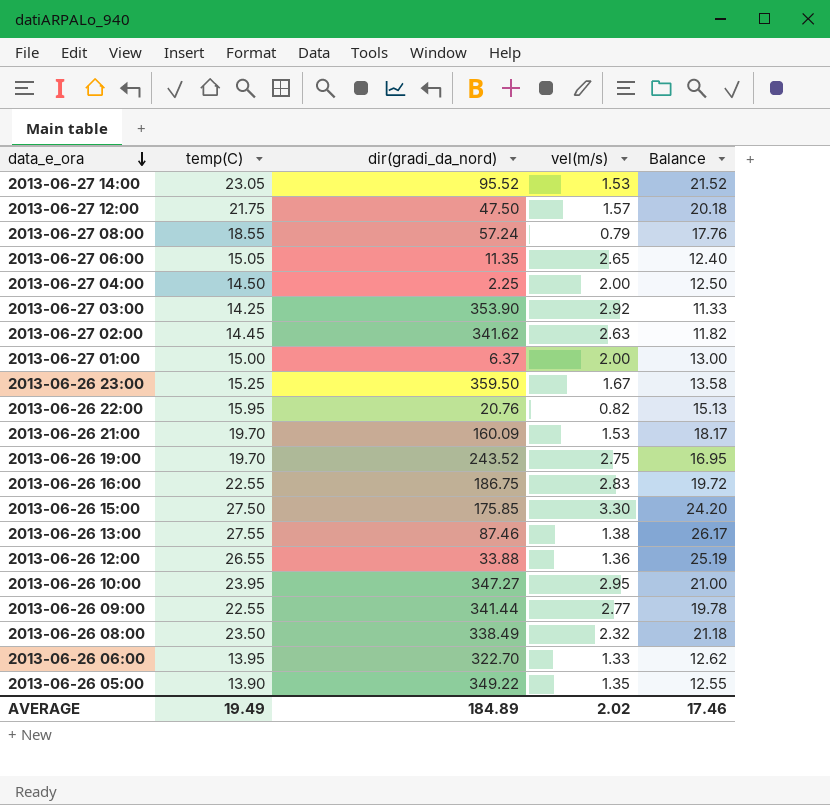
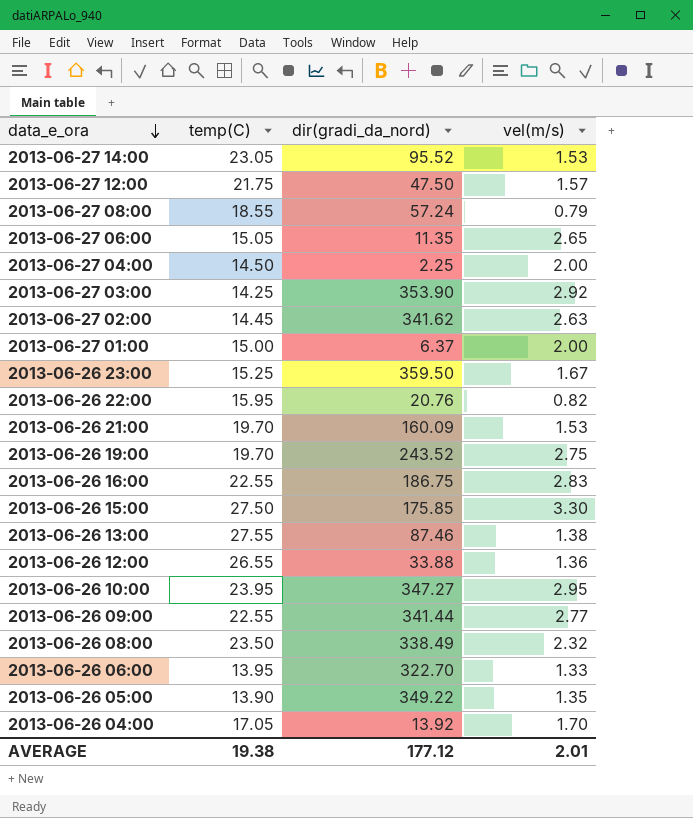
column Balance | formula: [temp(C)] - [vel(m/s)] -> none
row 2013-06-26 04:00: none -> 17.05 | 13.92 | 1.70
AVERAGE | temp(C): 19.49 -> 19.38
AVERAGE | dir(gradi_da_nord): 184.89 -> 177.12
AVERAGE | vel(m/s): 2.02 -> 2.01

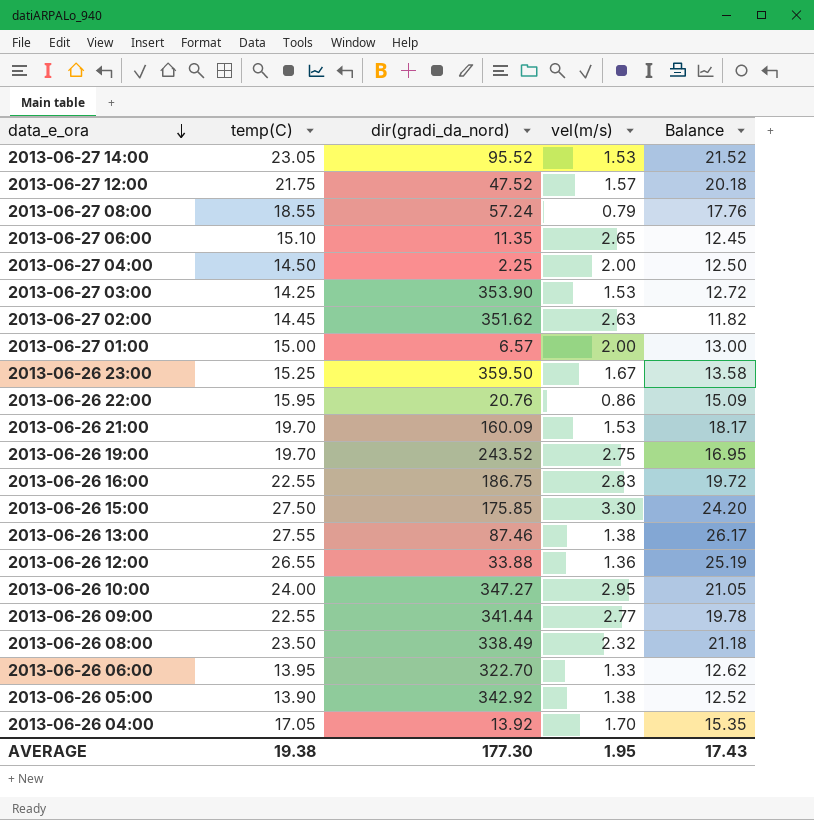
column Balance | formula: none -> [temp(C)] - [vel(m/s)]
2013-06-27 12:00 | dir(gradi_da_nord): 47.50 -> 47.52
2013-06-27 06:00 | temp(C): 15.05 -> 15.10
2013-06-27 03:00 | vel(m/s): 2.92 -> 1.53
2013-06-27 02:00 | dir(gradi_da_nord): 341.62 -> 351.62
2013-06-27 01:00 | dir(gradi_da_nord): 6.37 -> 6.57
2013-06-26 22:00 | vel(m/s): 0.82 -> 0.86
2013-06-26 10:00 | temp(C): 23.95 -> 24.00
2013-06-26 05:00 | dir(gradi_da_nord): 349.22 -> 342.92
2013-06-26 05:00 | vel(m/s): 1.35 -> 1.38
AVERAGE | dir(gradi_da_nord): 177.12 -> 177.30
AVERAGE | vel(m/s): 2.01 -> 1.95

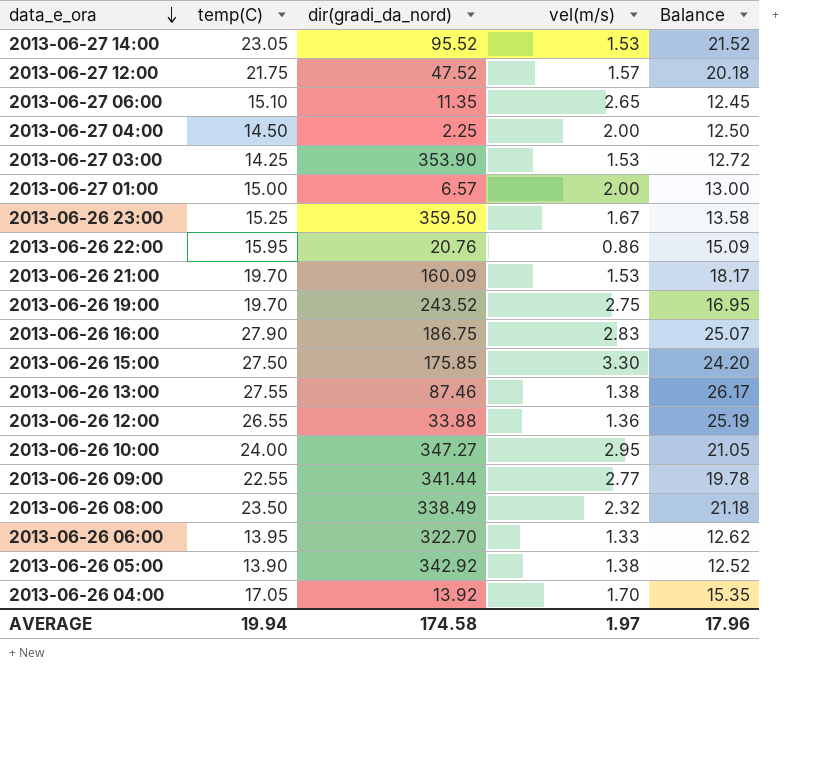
row 2013-06-27 08:00: 18.55 | 57.24 | 0.79 | 17.76 -> none
row 2013-06-27 02:00: 14.45 | 351.62 | 2.63 | 11.82 -> none
2013-06-26 16:00 | temp(C): 22.55 -> 27.90
2013-06-26 16:00 | Balance: 19.72 -> 25.07
AVERAGE | temp(C): 19.38 -> 19.94
AVERAGE | dir(gradi_da_nord): 177.30 -> 174.58
AVERAGE | vel(m/s): 1.95 -> 1.97
AVERAGE | Balance: 17.43 -> 17.96

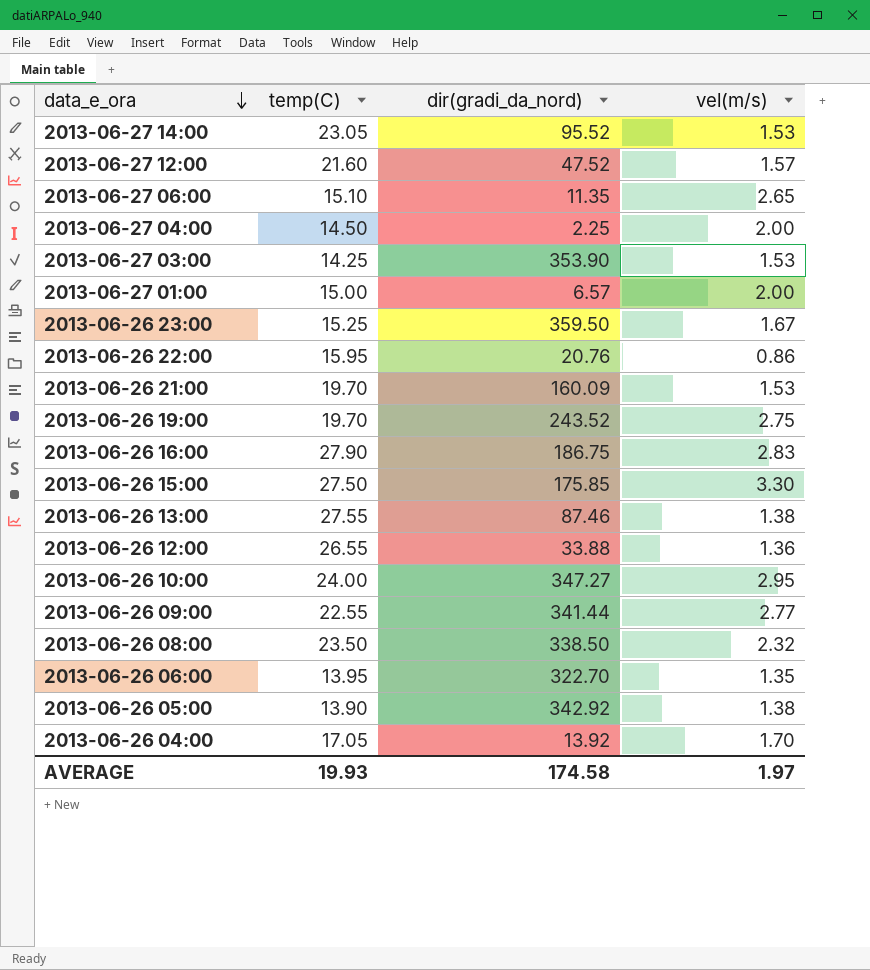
column Balance | formula: [temp(C)] - [vel(m/s)] -> none
2013-06-27 12:00 | temp(C): 21.75 -> 21.60
2013-06-26 08:00 | dir(gradi_da_nord): 338.49 -> 338.50
2013-06-26 06:00 | vel(m/s): 1.33 -> 1.35
AVERAGE | temp(C): 19.94 -> 19.93

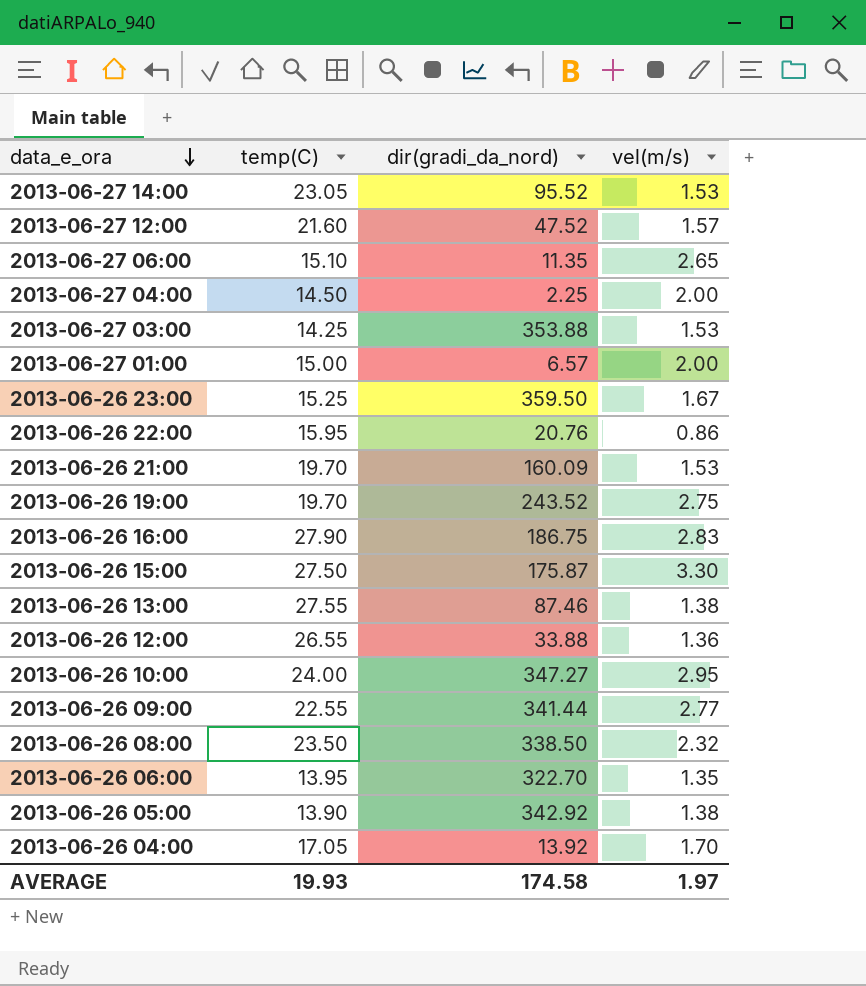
2013-06-27 03:00 | dir(gradi_da_nord): 353.90 -> 353.88
2013-06-26 15:00 | dir(gradi_da_nord): 175.85 -> 175.87

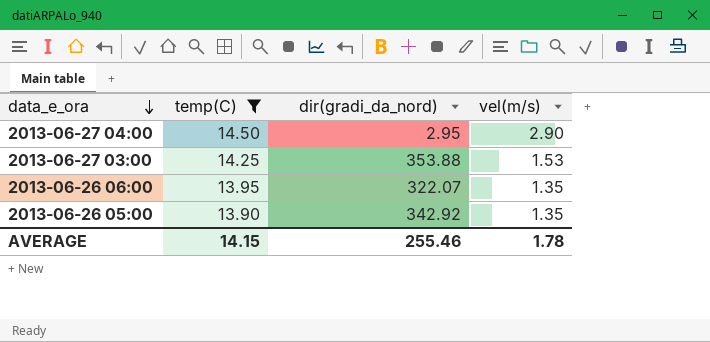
filter: none -> temp(C) <= 14.50
2013-06-27 04:00 | dir(gradi_da_nord): 2.25 -> 2.95
2013-06-27 04:00 | vel(m/s): 2.00 -> 2.90
2013-06-26 06:00 | dir(gradi_da_nord): 322.70 -> 322.07
2013-06-26 05:00 | vel(m/s): 1.38 -> 1.35
AVERAGE | temp(C): 19.93 -> 14.15
AVERAGE | dir(gradi_da_nord): 174.58 -> 255.46
AVERAGE | vel(m/s): 1.97 -> 1.78

